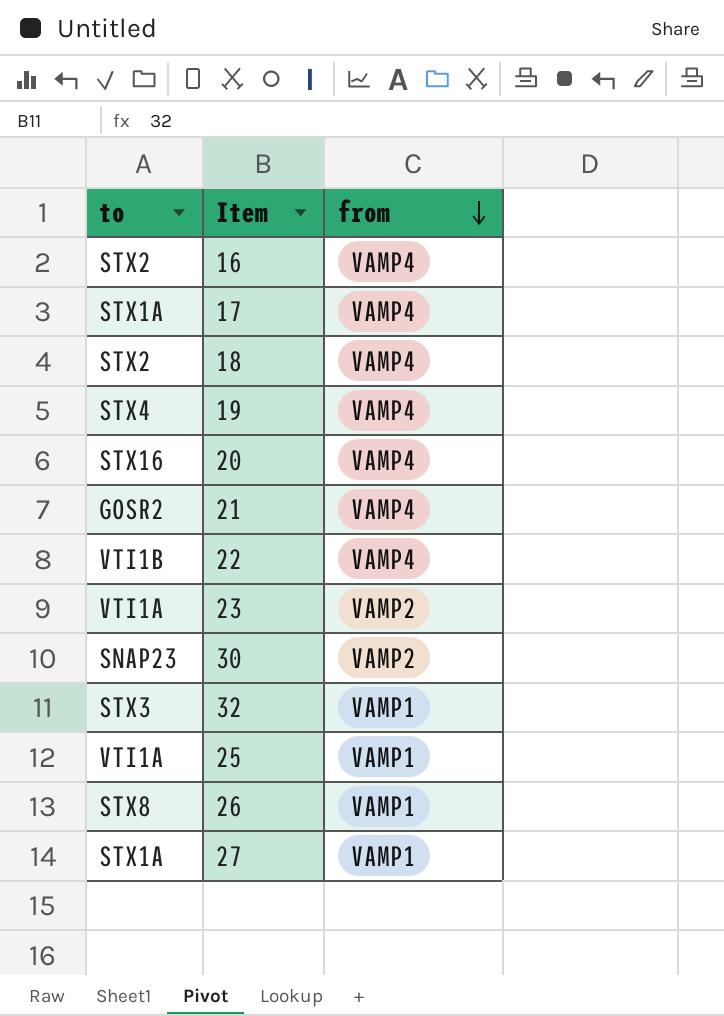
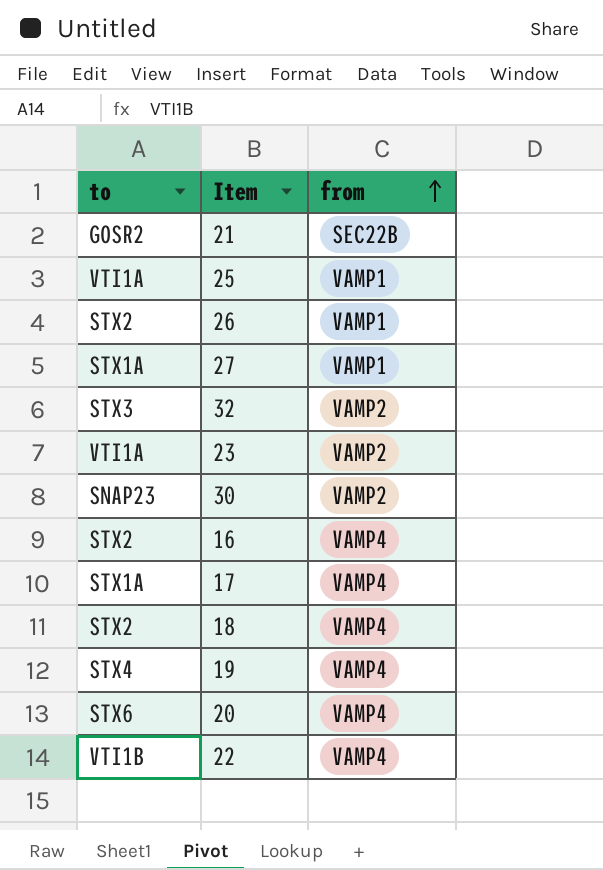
row order: from descending -> from ascending
21 | from: VAMP4 -> SEC22B
26 | to: STX8 -> STX2
32 | from: VAMP1 -> VAMP2
20 | to: STX16 -> STX6

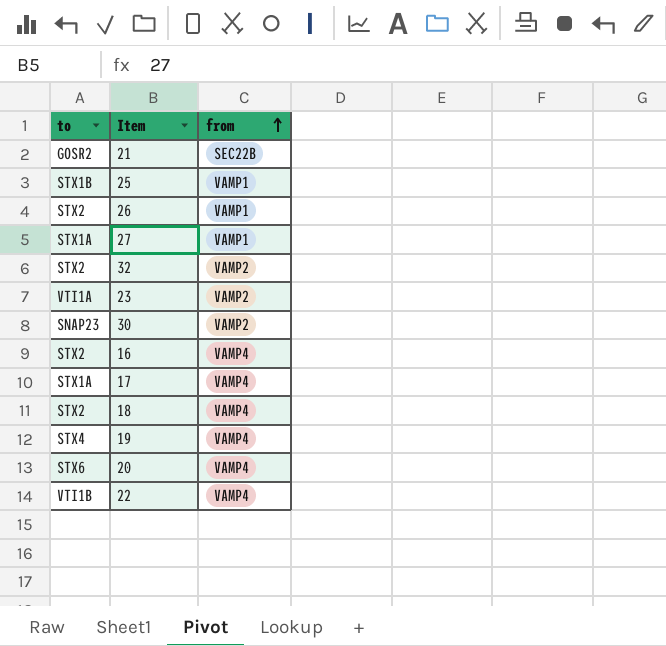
25 | to: VTI1A -> STX1B
32 | to: STX3 -> STX2

